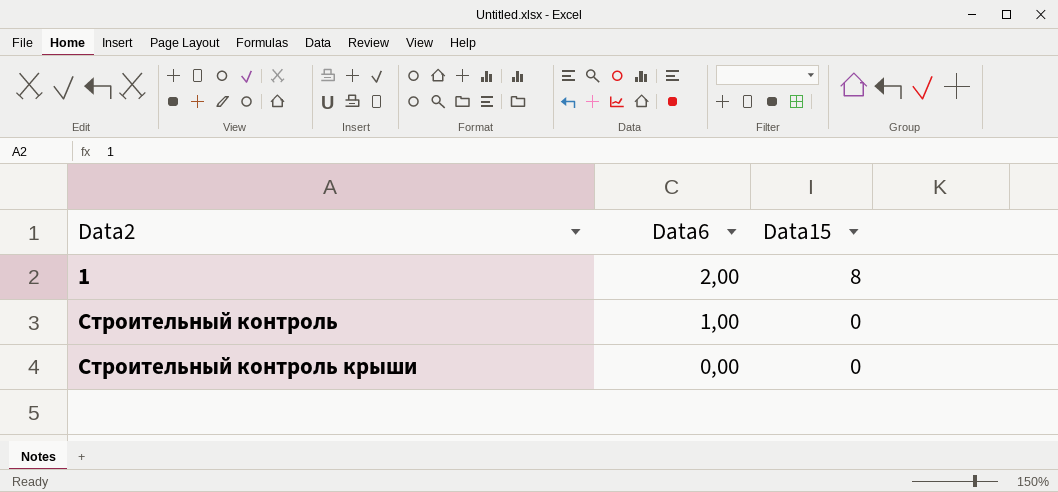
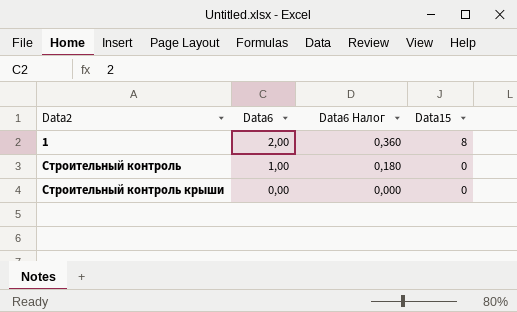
column Data6 Налог | formula: none -> [Data6] * 0,18

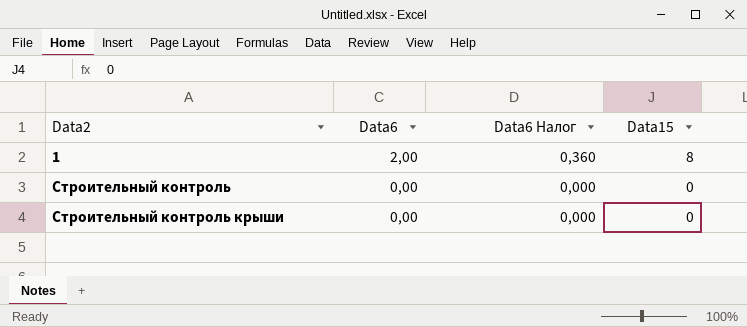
Строительный контроль | Data6: 1,00 -> 0,00
Строительный контроль | Data6 Налог: 0,180 -> 0,000

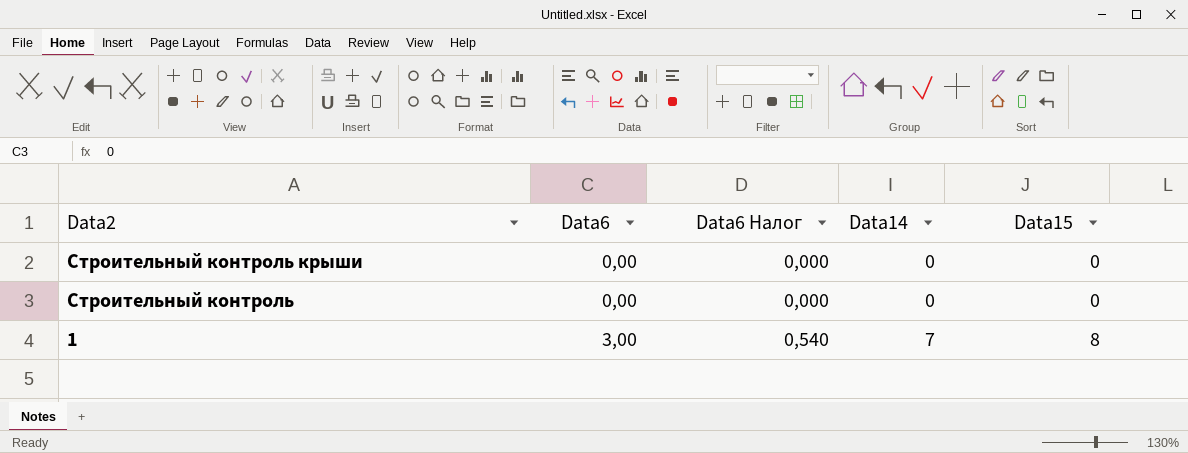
row order: Data2 ascending -> Data2 descending
column Data14 | position: none -> 4
1 | Data6: 2,00 -> 3,00
1 | Data6 Налог: 0,360 -> 0,540

